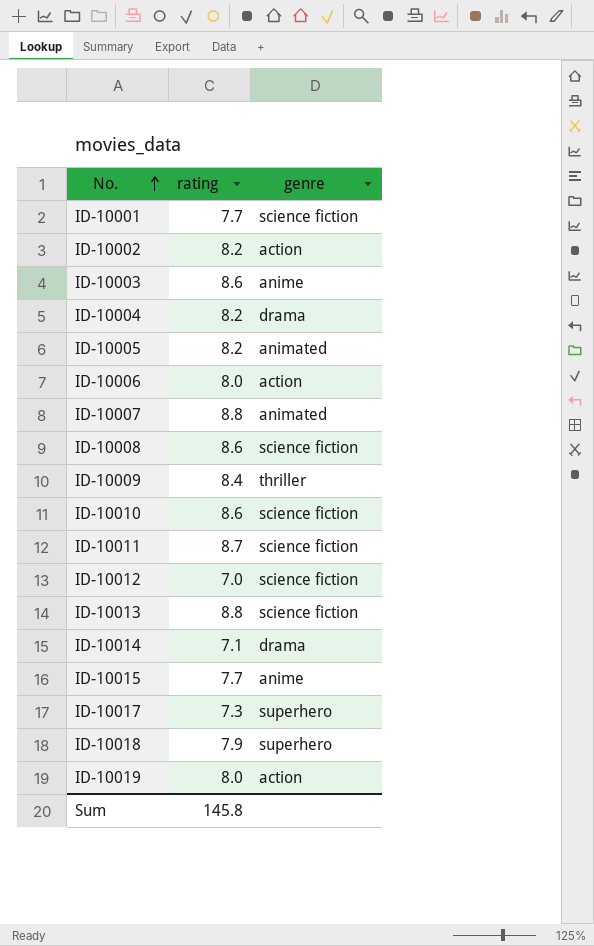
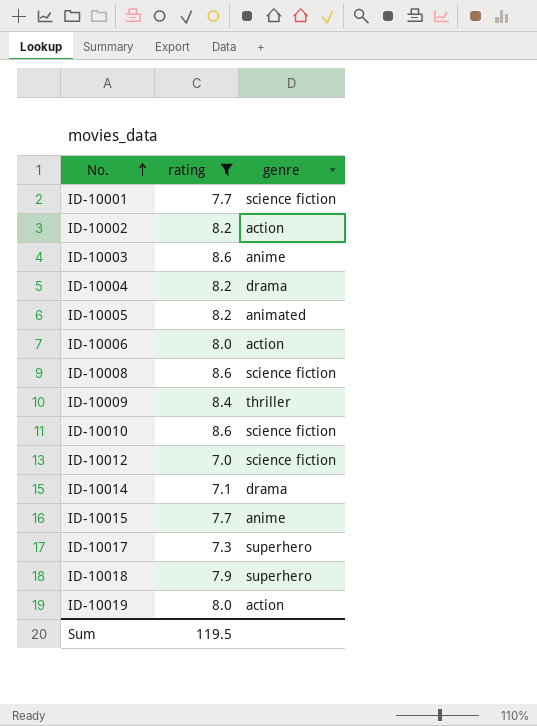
filter: none -> rating <= 8.6
Sum | rating: 145.8 -> 119.5

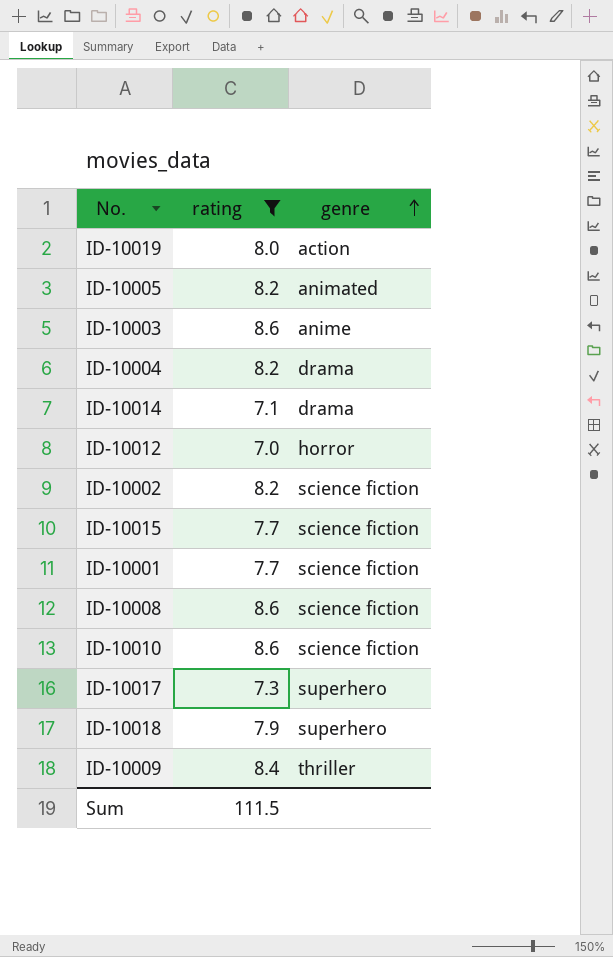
row order: No. ascending -> genre ascending
row ID-10006: 8.0 | action -> none
ID-10012 | genre: science fiction -> horror
ID-10002 | genre: action -> science fiction
ID-10015 | genre: anime -> science fiction
Sum | rating: 119.5 -> 111.5

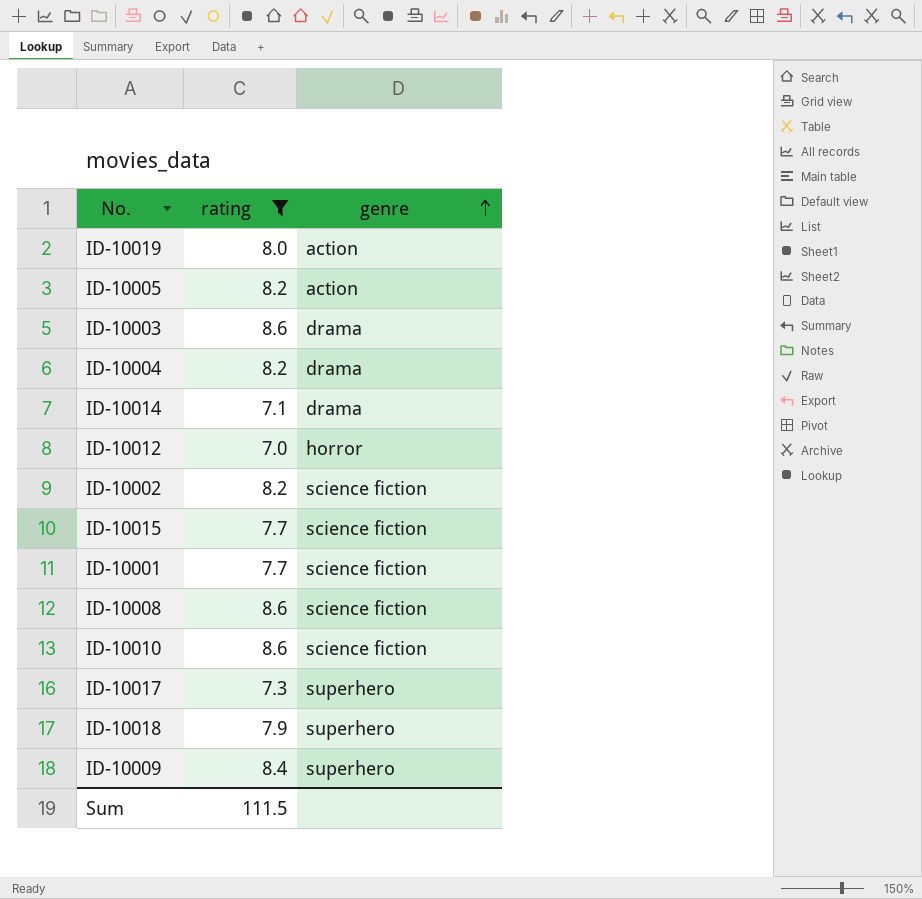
ID-10005 | genre: animated -> action
ID-10003 | genre: anime -> drama
ID-10009 | genre: thriller -> superhero

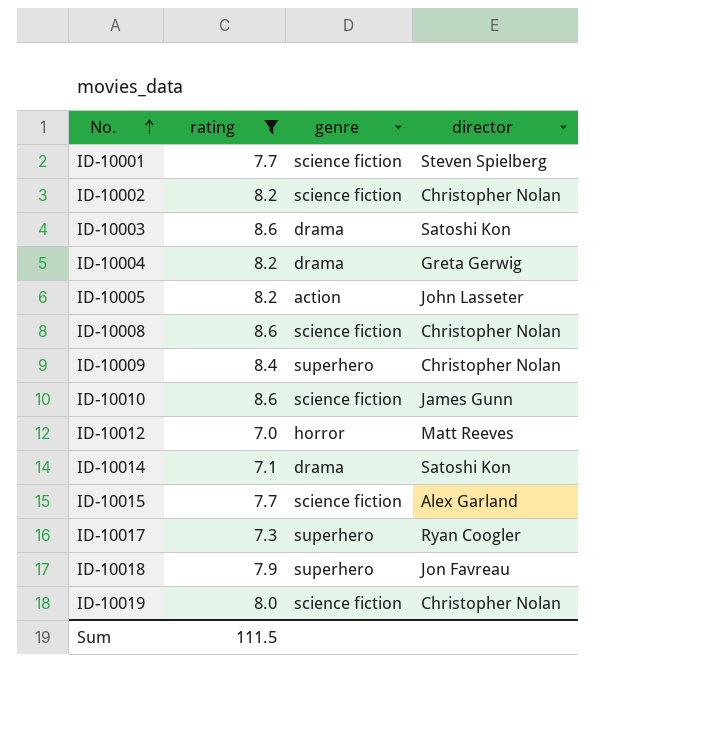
row order: genre ascending -> No. ascending
column director | position: none -> 4
ID-10019 | genre: action -> science fiction

